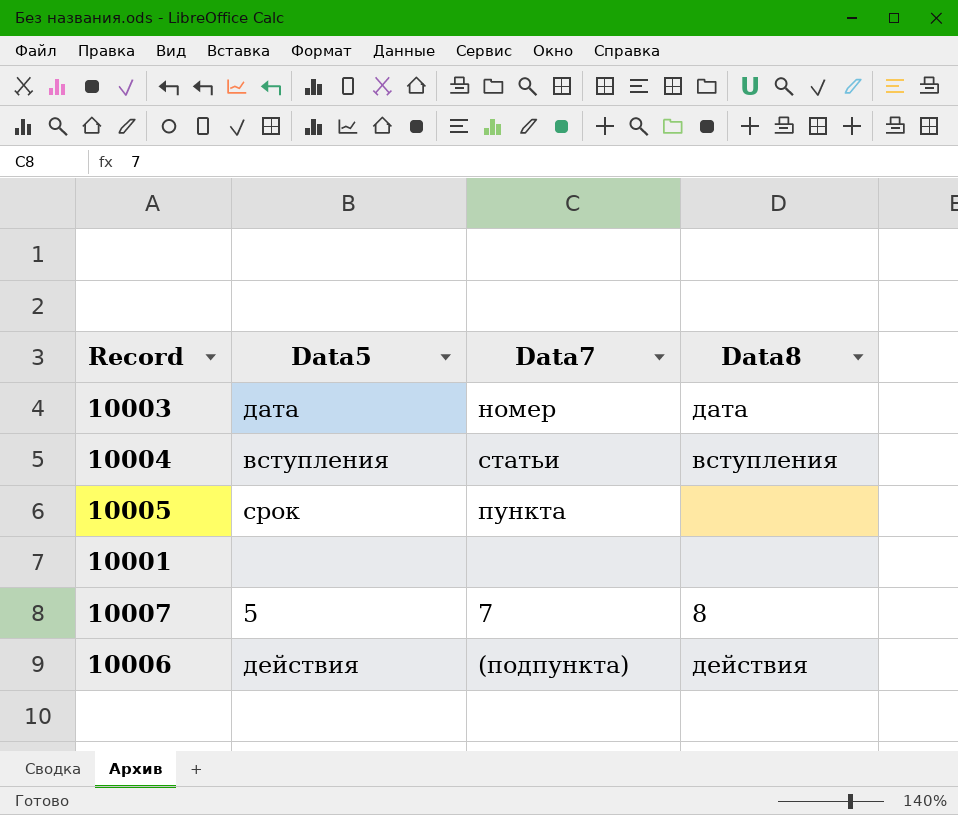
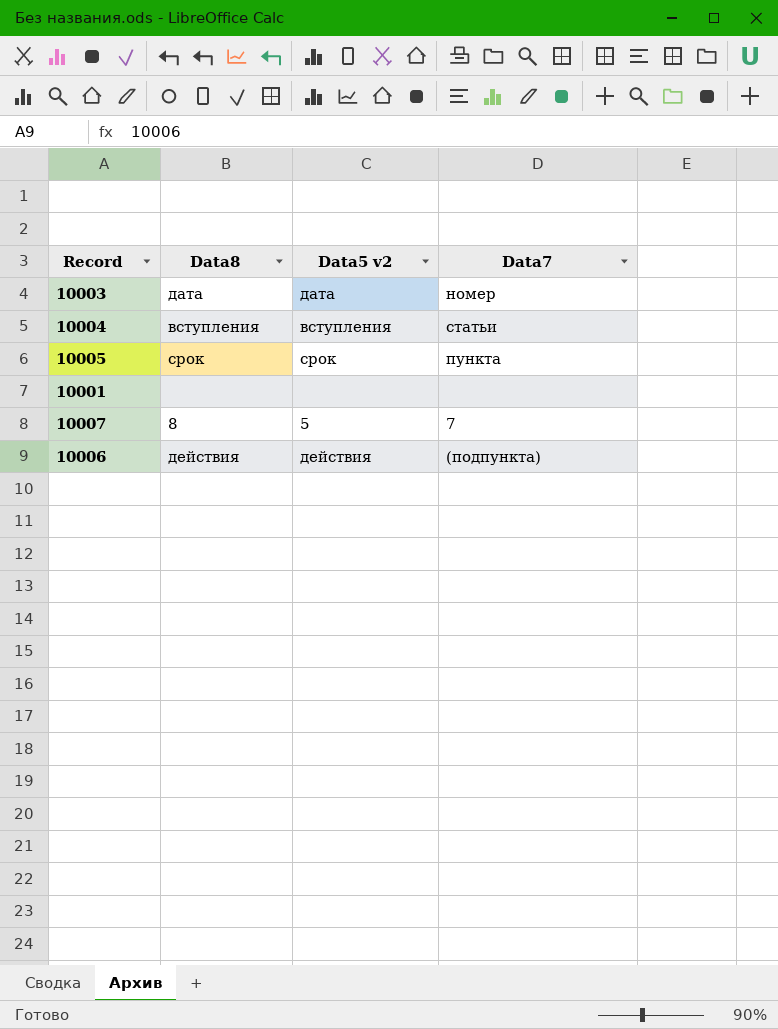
column Data8 | position: 4 -> 2
column name: Data5 -> Data5 v2
10005 | Data8: none -> срок

